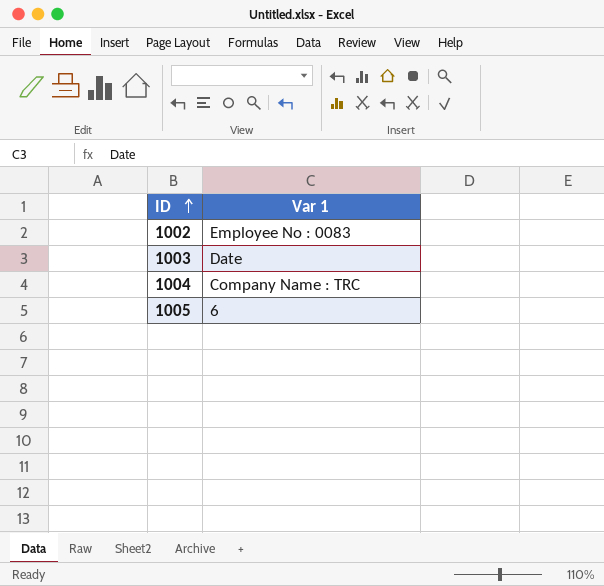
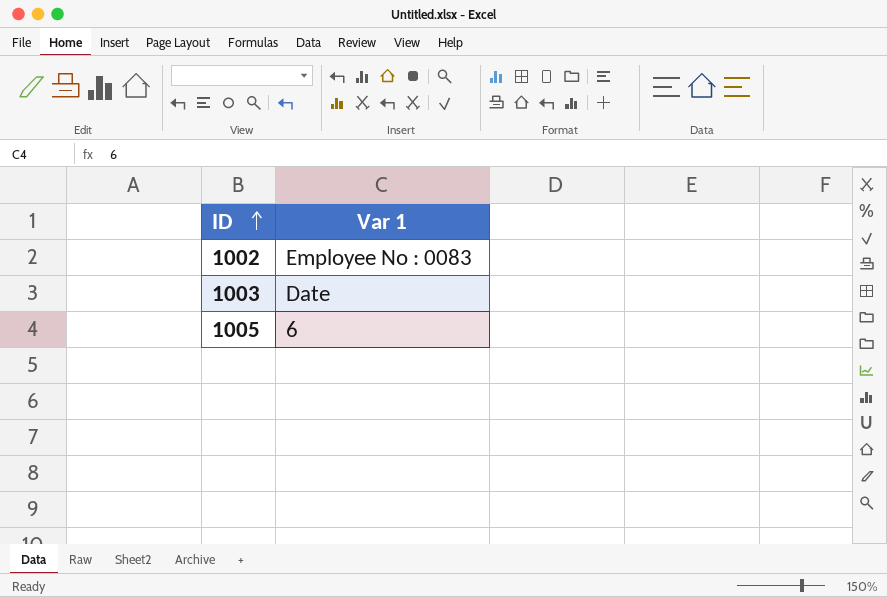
row 1004: Company Name : TRC -> none

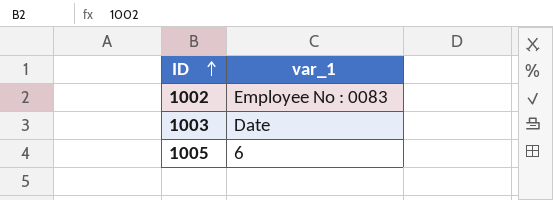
column name: Var 1 -> var_1

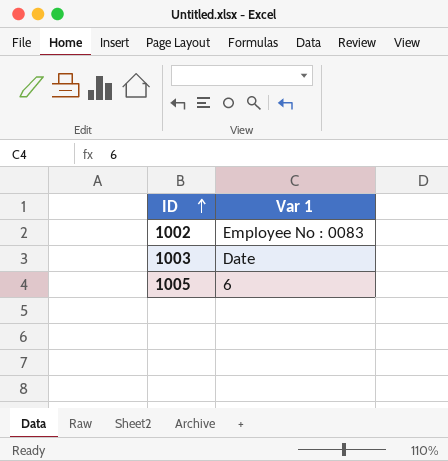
column name: var_1 -> Var 1

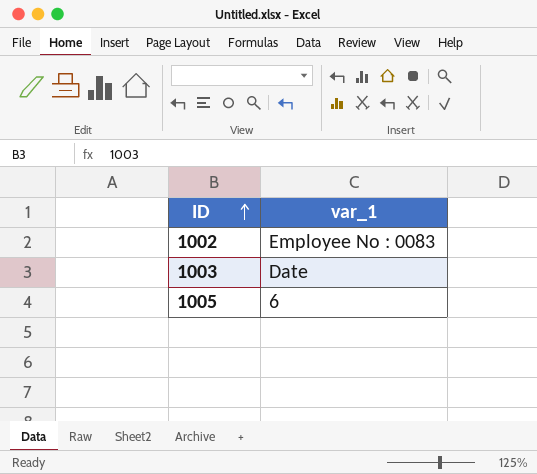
column name: Var 1 -> var_1

